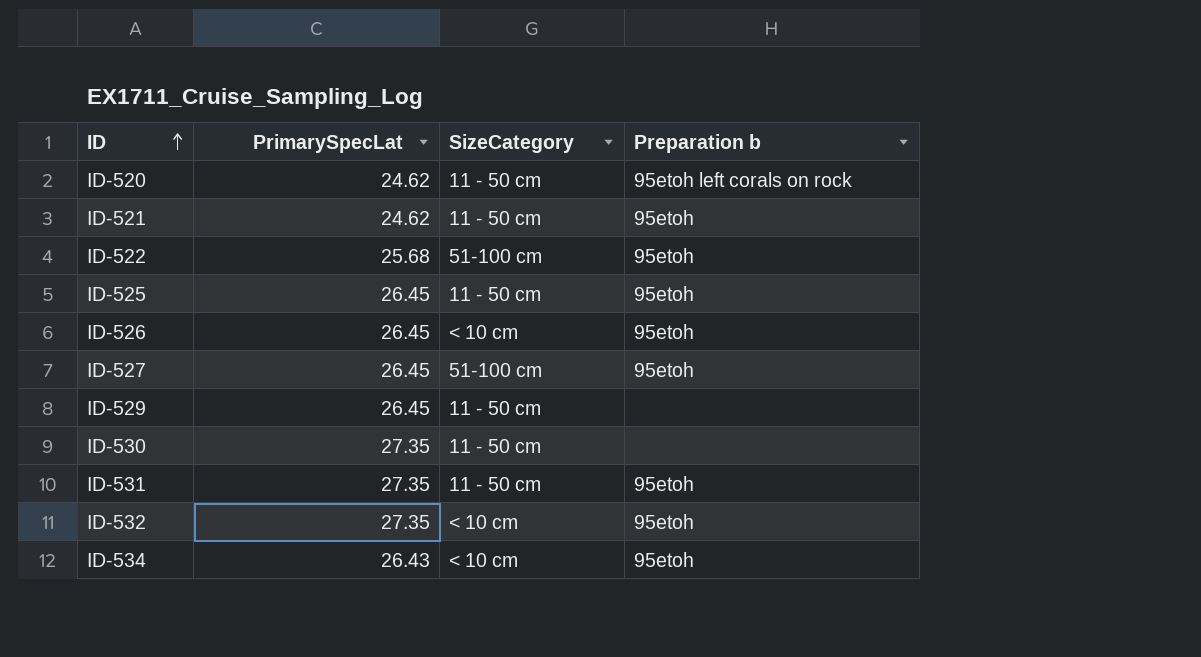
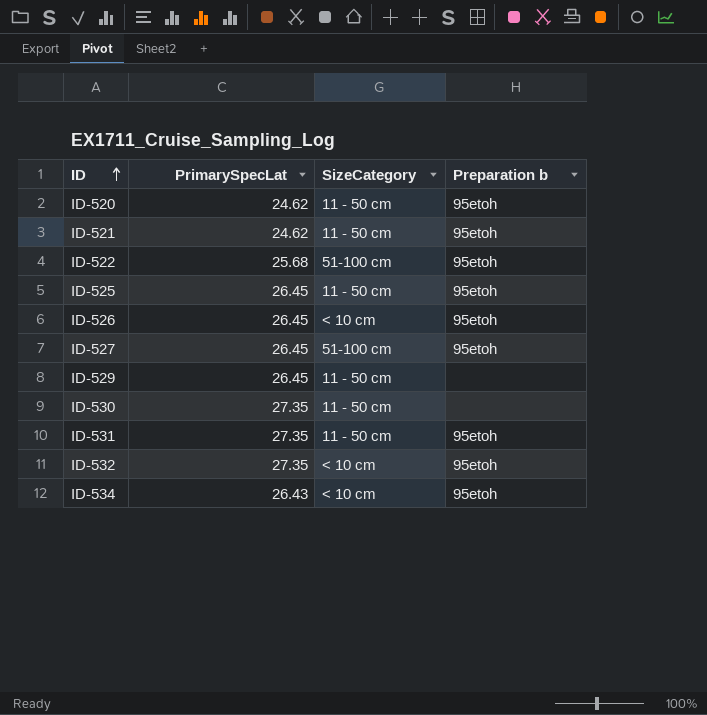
ID-520 | Preparation b: 95etoh left corals on rock -> 95etoh

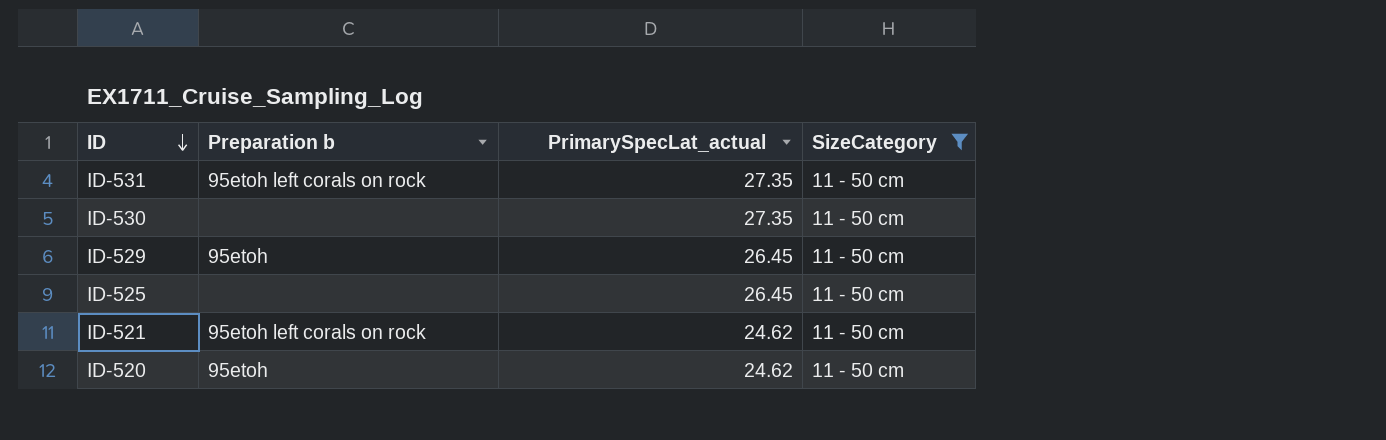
filter: none -> SizeCategory = 11 - 50 cm
row order: ID ascending -> ID descending
column Preparation b | position: 4 -> 2
column name: PrimarySpecLat -> PrimarySpecLat_actual
ID-531 | Preparation b: 95etoh -> 95etoh left corals on rock
ID-529 | Preparation b: none -> 95etoh
ID-525 | Preparation b: 95etoh -> none
ID-521 | Preparation b: 95etoh -> 95etoh left corals on rock

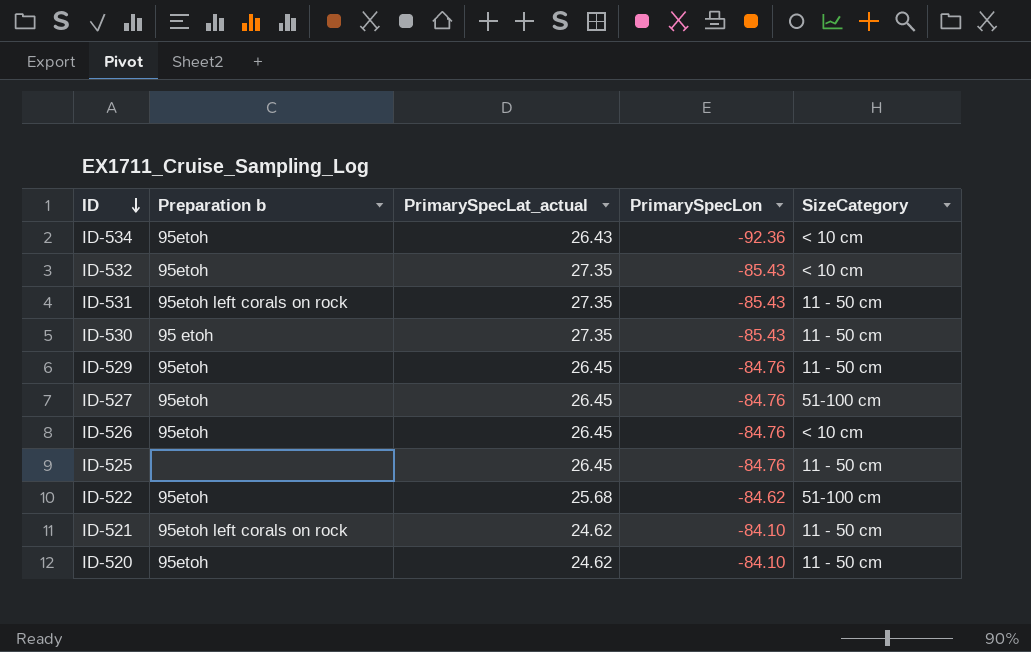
filter: SizeCategory = 11 - 50 cm -> none
column PrimarySpecLon | position: none -> 4
ID-530 | Preparation b: none -> 95 etoh

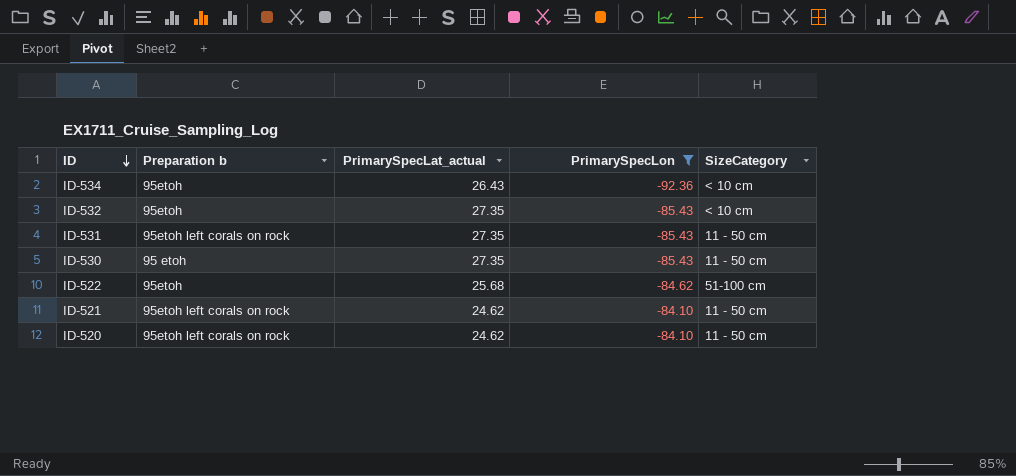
filter: none -> PrimarySpecLon != -84.76
ID-520 | Preparation b: 95etoh -> 95etoh left corals on rock

